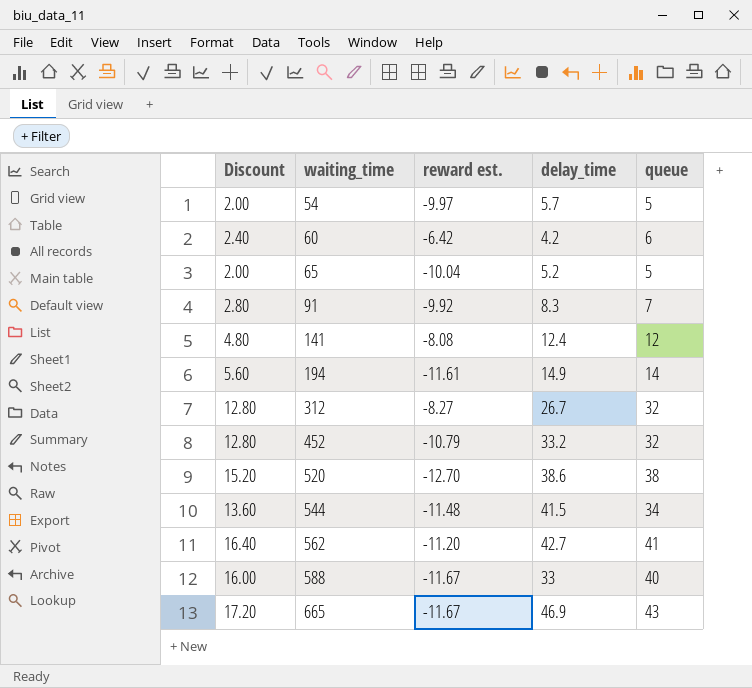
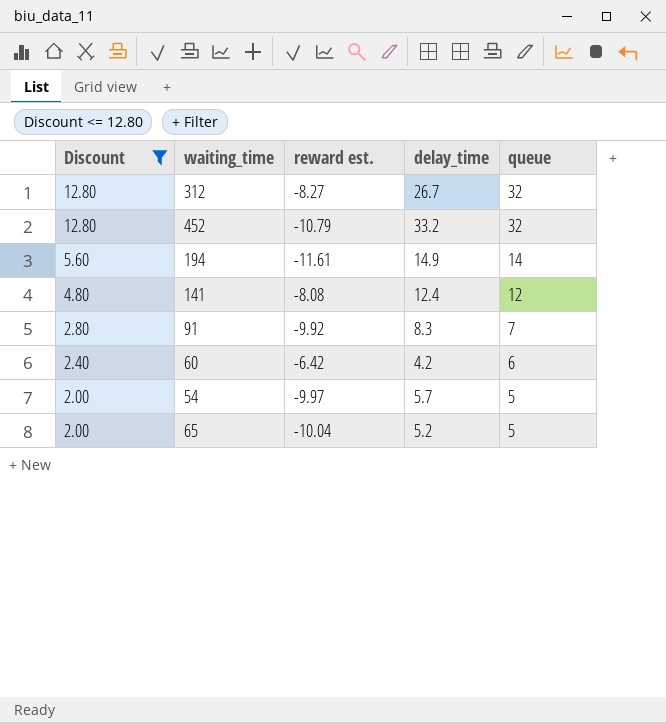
filter: none -> Discount <= 12.80
row order: waiting_time ascending -> Discount descending

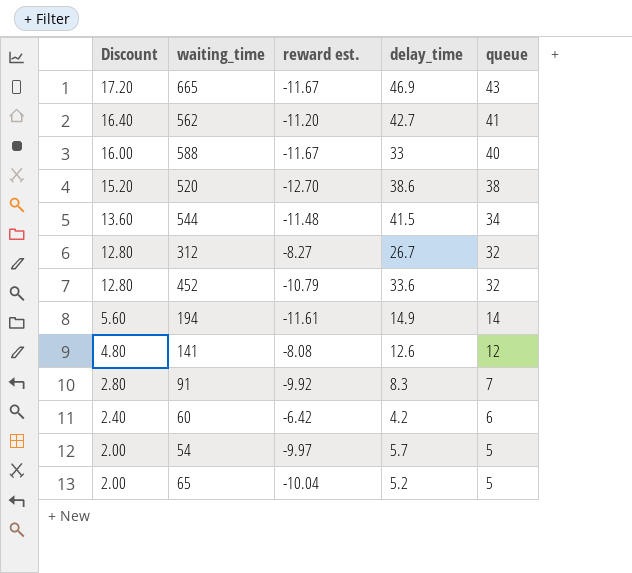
filter: Discount <= 12.80 -> none
452 | delay_time: 33.2 -> 33.6
141 | delay_time: 12.4 -> 12.6

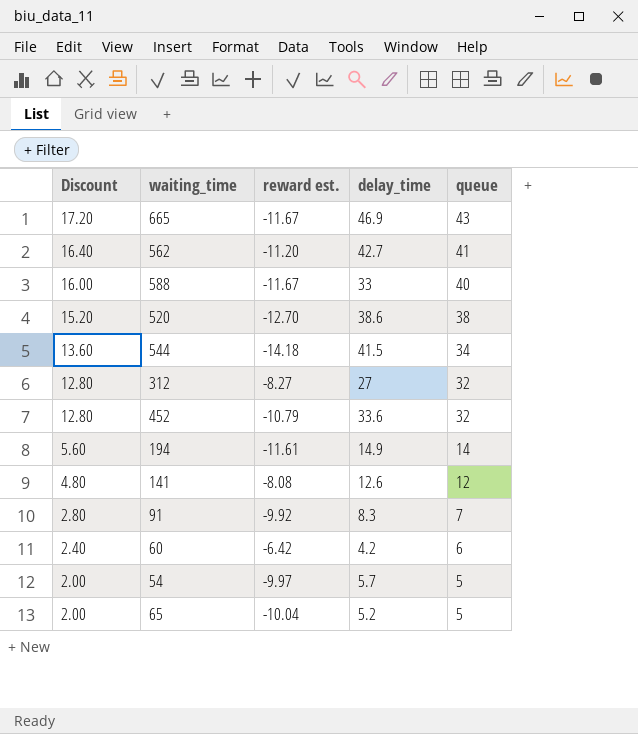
544 | reward est.: -11.48 -> -14.18
312 | delay_time: 26.7 -> 27

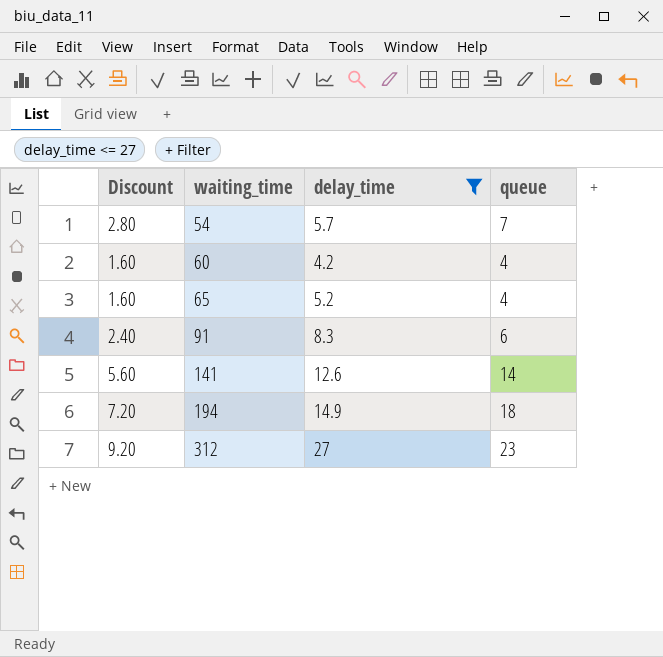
filter: none -> delay_time <= 27
row order: Discount descending -> waiting_time ascending
column reward est. | position: 3 -> none
54 | Discount: 2.00 -> 2.80
54 | queue: 5 -> 7
60 | Discount: 2.40 -> 1.60
60 | queue: 6 -> 4
65 | Discount: 2.00 -> 1.60
65 | queue: 5 -> 4
91 | Discount: 2.80 -> 2.40
91 | queue: 7 -> 6
141 | Discount: 4.80 -> 5.60
141 | queue: 12 -> 14
194 | Discount: 5.60 -> 7.20
194 | queue: 14 -> 18
312 | Discount: 12.80 -> 9.20
312 | queue: 32 -> 23

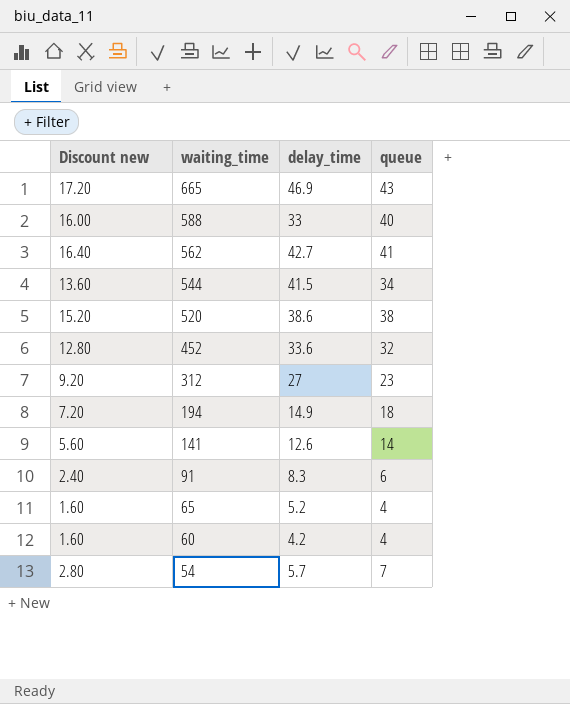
filter: delay_time <= 27 -> none
row order: waiting_time ascending -> waiting_time descending
column name: Discount -> Discount new

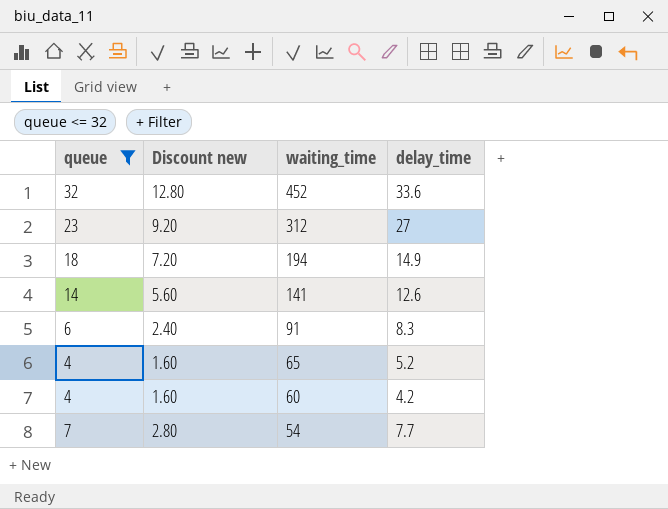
filter: none -> queue <= 32
column queue | position: 4 -> 1
54 | delay_time: 5.7 -> 7.7

